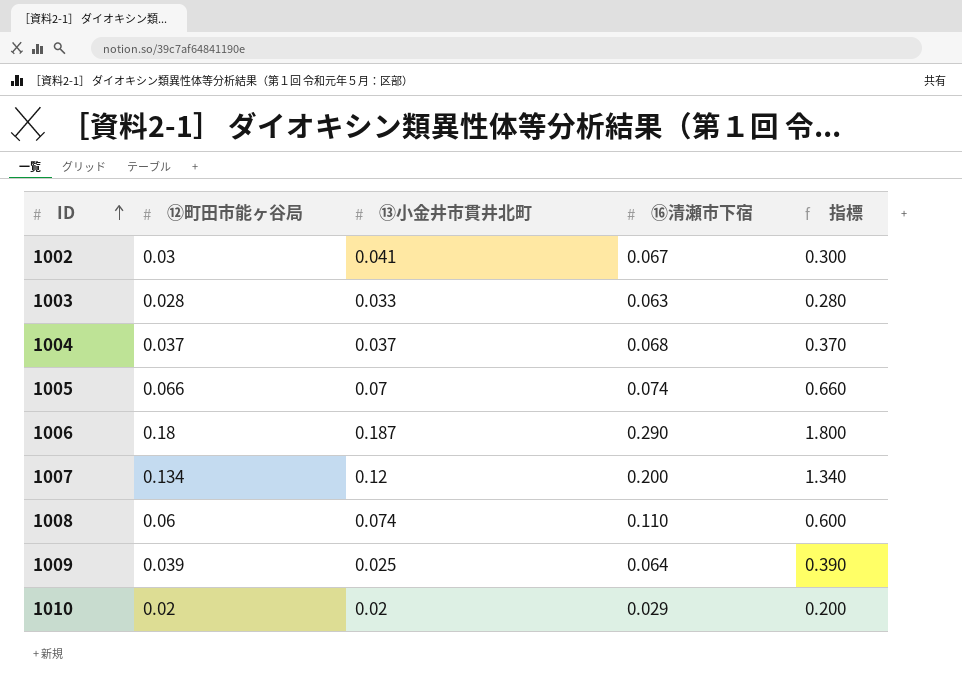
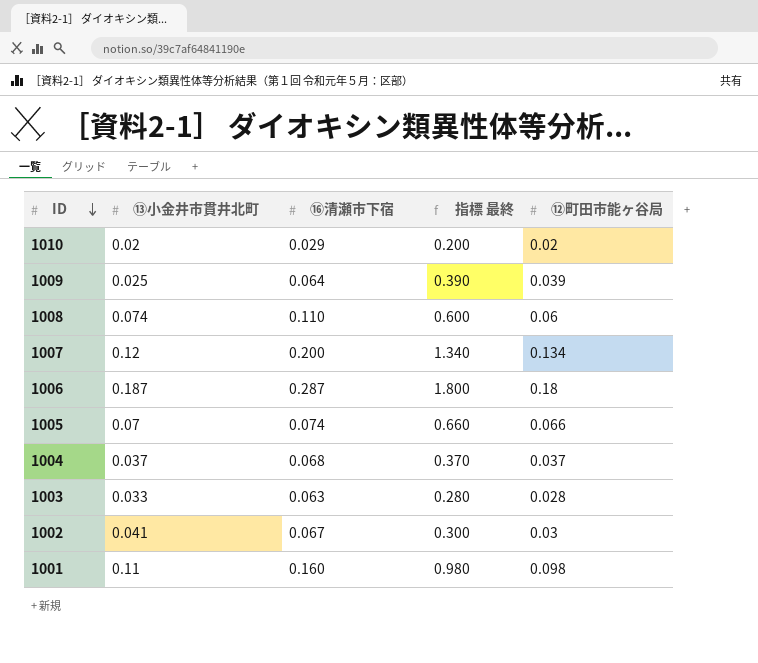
row order: ID ascending -> ID descending
column name: 指標 -> 指標 最終
column ⑫町田市能ヶ谷局 | position: 2 -> 5
1006 | ⑯清瀬市下宿: 0.290 -> 0.287
row 1001: none -> 0.11 | 0.160 | 0.980 | 0.098

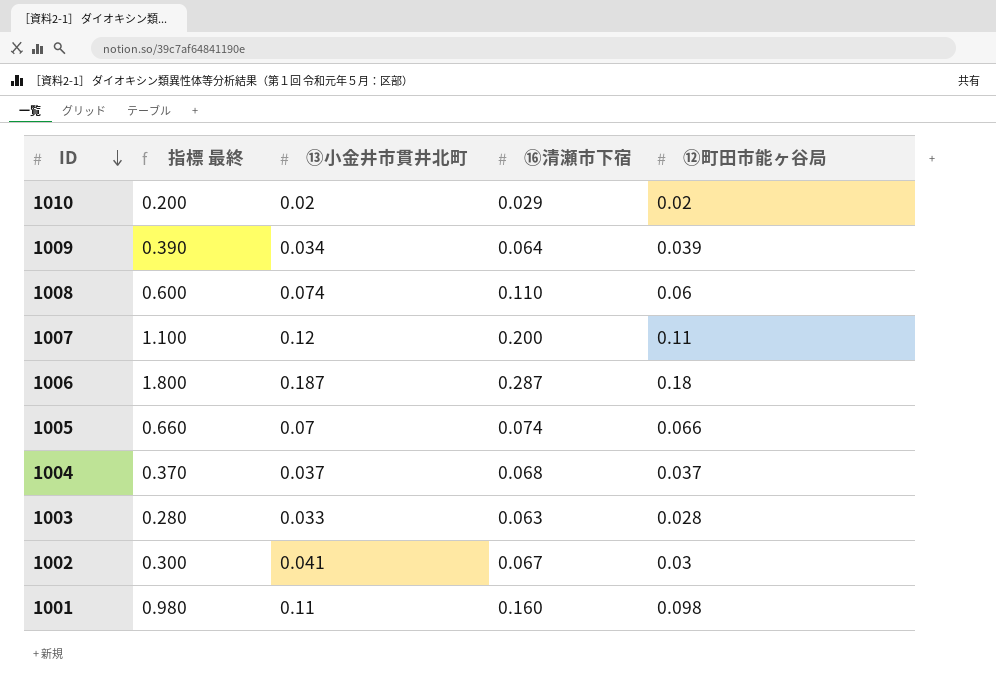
column 指標 最終 | position: 4 -> 2
1009 | ⑬小金井市貫井北町: 0.025 -> 0.034
1007 | 指標 最終: 1.340 -> 1.100
1007 | ⑫町田市能ヶ谷局: 0.134 -> 0.11

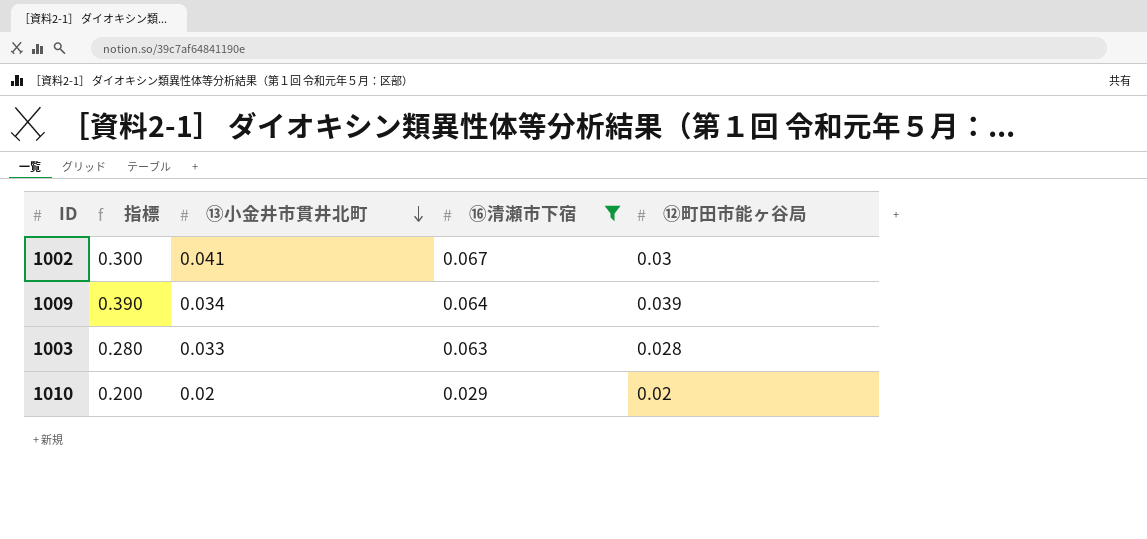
filter: none -> ⑯清瀬市下宿 <= 0.067
row order: ID descending -> ⑬小金井市貫井北町 descending
column name: 指標 最終 -> 指標

